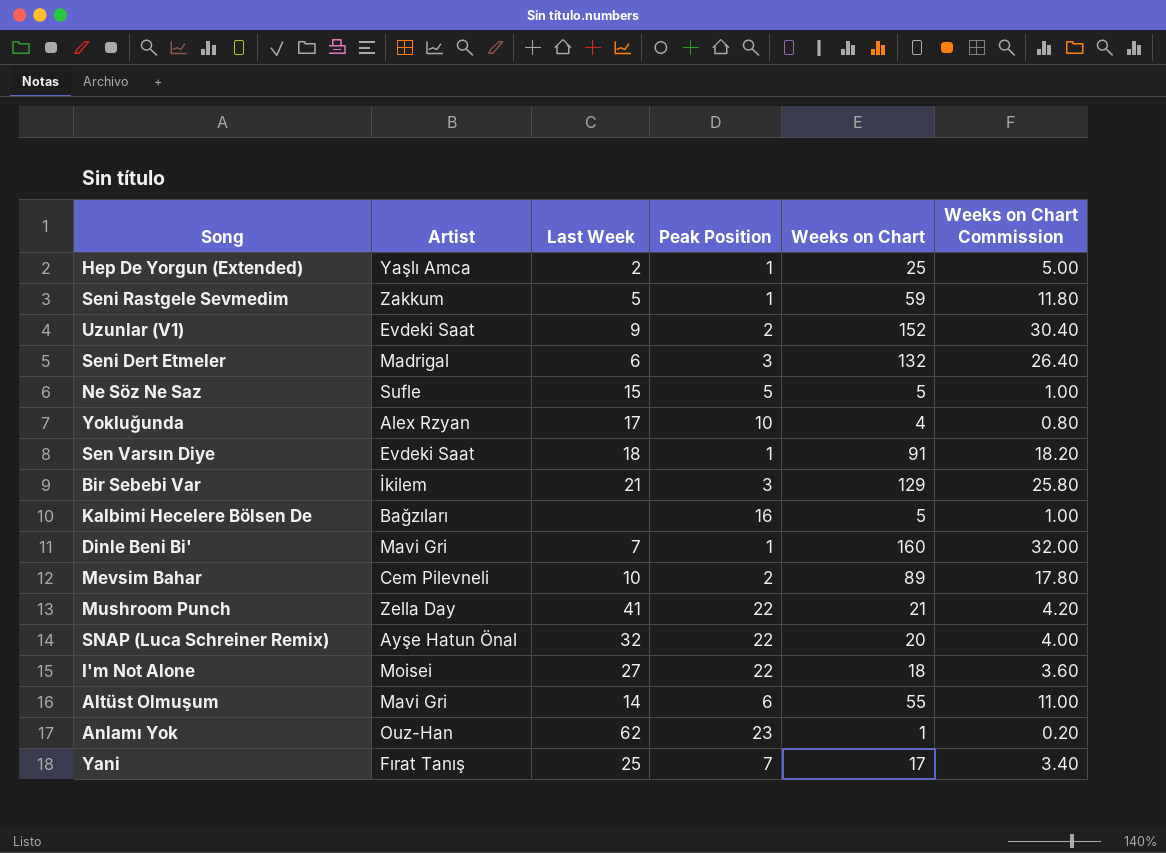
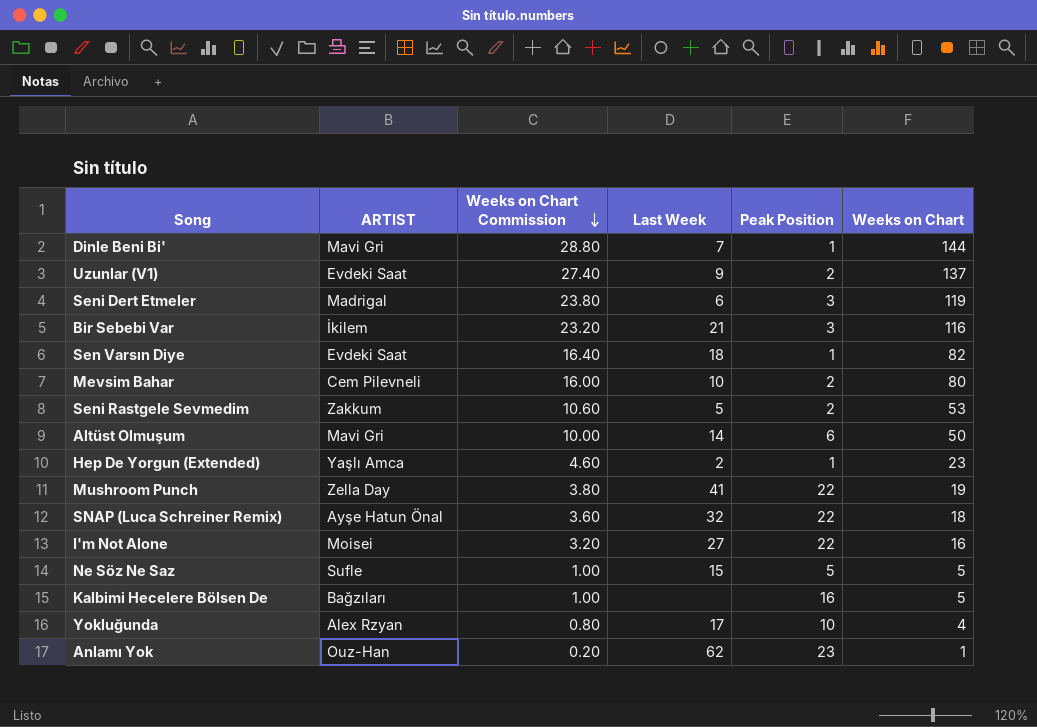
row order: none -> Weeks on Chart Commission descending
column name: Artist -> ARTIST
column Weeks on Chart Commission | position: 6 -> 3
row Yani: Fırat Tanış | 25 | 7 | 17 | 3.40 -> none
Dinle Beni Bi' | Weeks on Chart Commission: 32.00 -> 28.80
Dinle Beni Bi' | Weeks on Chart: 160 -> 144
Uzunlar (V1) | Weeks on Chart Commission: 30.40 -> 27.40
Uzunlar (V1) | Weeks on Chart: 152 -> 137
Seni Dert Etmeler | Weeks on Chart Commission: 26.40 -> 23.80
Seni Dert Etmeler | Weeks on Chart: 132 -> 119
Bir Sebebi Var | Weeks on Chart Commission: 25.80 -> 23.20
Bir Sebebi Var | Weeks on Chart: 129 -> 116
Sen Varsın Diye | Weeks on Chart Commission: 18.20 -> 16.40
Sen Varsın Diye | Weeks on Chart: 91 -> 82
Mevsim Bahar | Weeks on Chart Commission: 17.80 -> 16.00
Mevsim Bahar | Weeks on Chart: 89 -> 80
Seni Rastgele Sevmedim | Weeks on Chart Commission: 11.80 -> 10.60
Seni Rastgele Sevmedim | Peak Position: 1 -> 2
Seni Rastgele Sevmedim | Weeks on Chart: 59 -> 53
Altüst Olmuşum | Weeks on Chart Commission: 11.00 -> 10.00
Altüst Olmuşum | Weeks on Chart: 55 -> 50
Hep De Yorgun (Extended) | Weeks on Chart Commission: 5.00 -> 4.60
Hep De Yorgun (Extended) | Weeks on Chart: 25 -> 23
Mushroom Punch | Weeks on Chart Commission: 4.20 -> 3.80
Mushroom Punch | Weeks on Chart: 21 -> 19
SNAP (Luca Schreiner Remix) | Weeks on Chart Commission: 4.00 -> 3.60
SNAP (Luca Schreiner Remix) | Weeks on Chart: 20 -> 18
I'm Not Alone | Weeks on Chart Commission: 3.60 -> 3.20
I'm Not Alone | Weeks on Chart: 18 -> 16

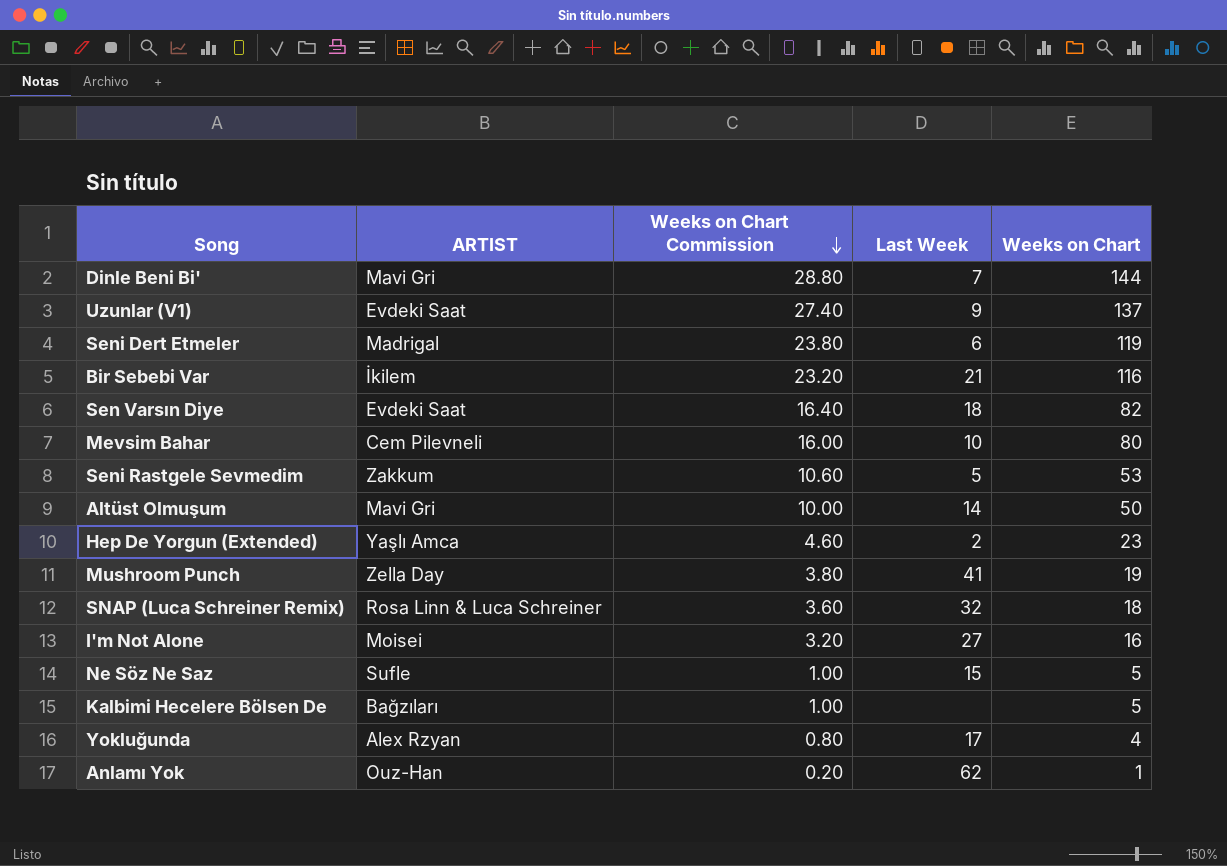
column Peak Position | position: 5 -> none
SNAP (Luca Schreiner Remix) | ARTIST: Ayşe Hatun Önal -> Rosa Linn & Luca Schreiner

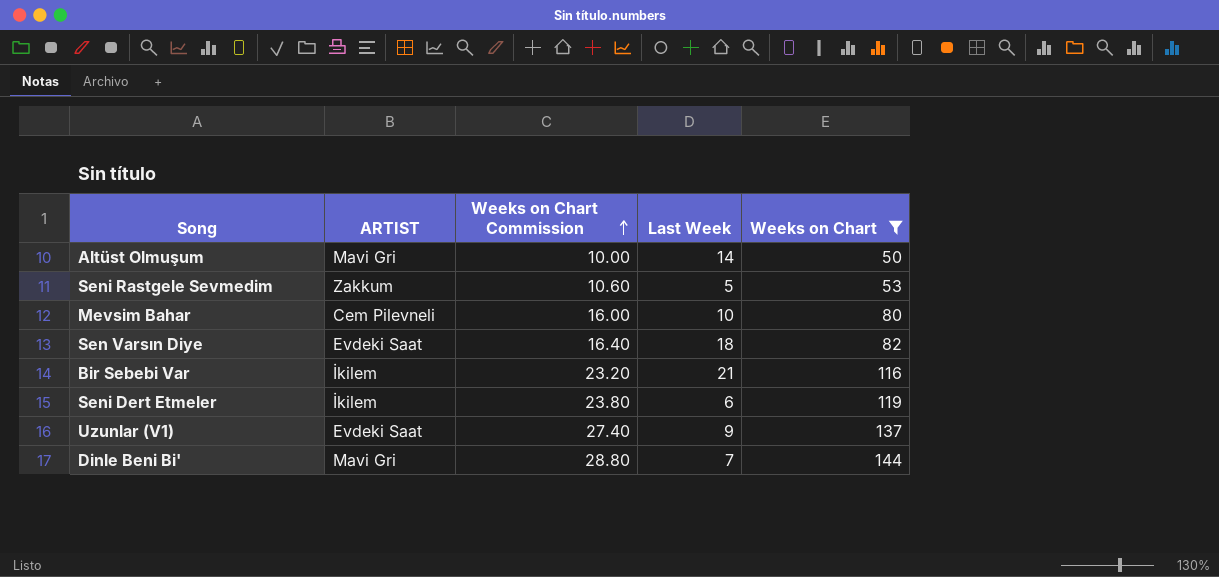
filter: none -> Weeks on Chart >= 50
row order: Weeks on Chart Commission descending -> Weeks on Chart Commission ascending
Seni Dert Etmeler | ARTIST: Madrigal -> İkilem

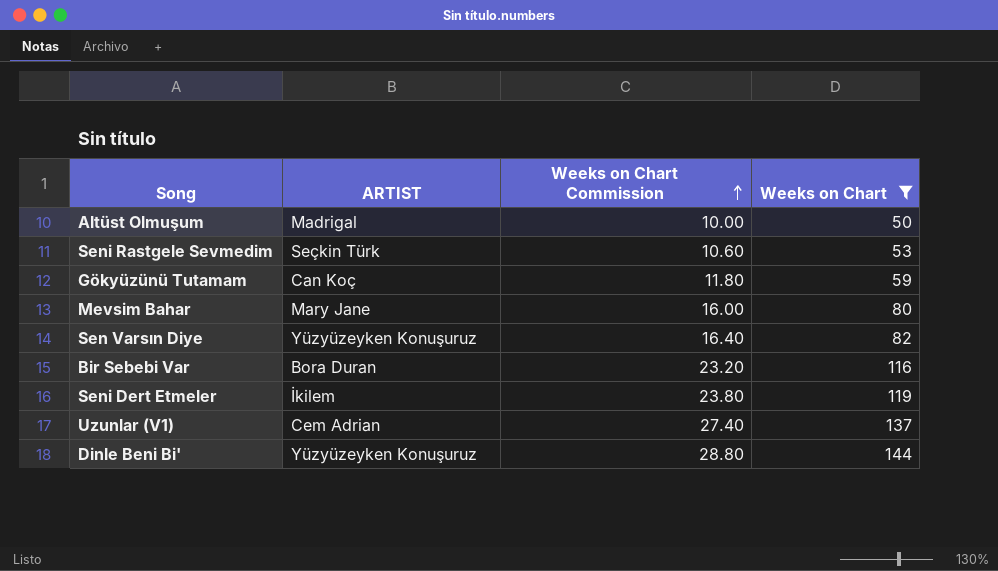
column Last Week | position: 4 -> none
Altüst Olmuşum | ARTIST: Mavi Gri -> Madrigal
Seni Rastgele Sevmedim | ARTIST: Zakkum -> Seçkin Türk
row Gökyüzünü Tutamam: none -> Can Koç | 11.80 | 59
Mevsim Bahar | ARTIST: Cem Pilevneli -> Mary Jane
Sen Varsın Diye | ARTIST: Evdeki Saat -> Yüzyüzeyken Konuşuruz
Bir Sebebi Var | ARTIST: İkilem -> Bora Duran
Uzunlar (V1) | ARTIST: Evdeki Saat -> Cem Adrian
Dinle Beni Bi' | ARTIST: Mavi Gri -> Yüzyüzeyken Konuşuruz

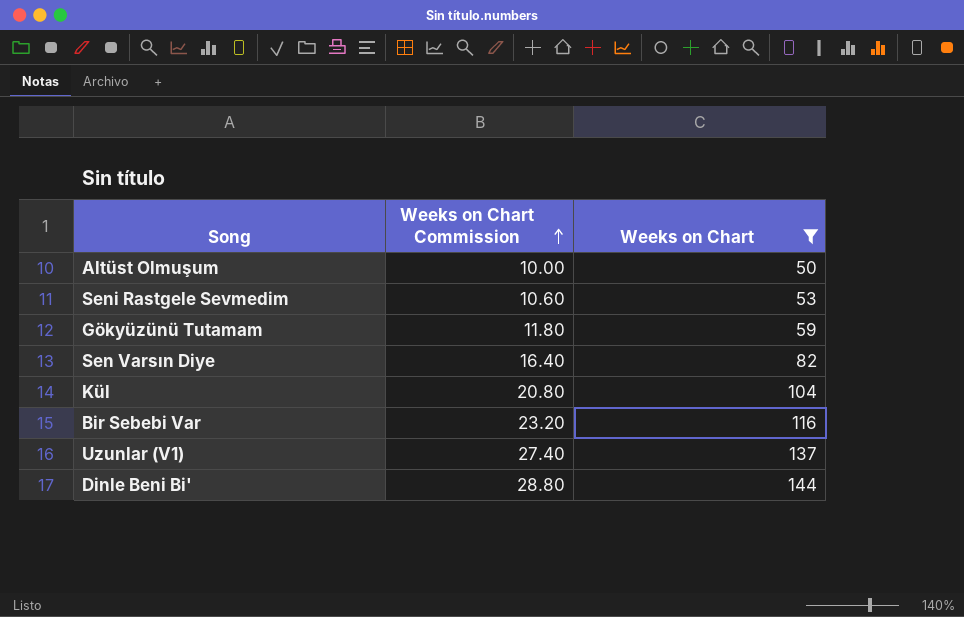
column ARTIST | position: 2 -> none
row Mevsim Bahar: Mary Jane | 16.00 | 80 -> none
row Seni Dert Etmeler: İkilem | 23.80 | 119 -> none
row Kül: none -> 20.80 | 104

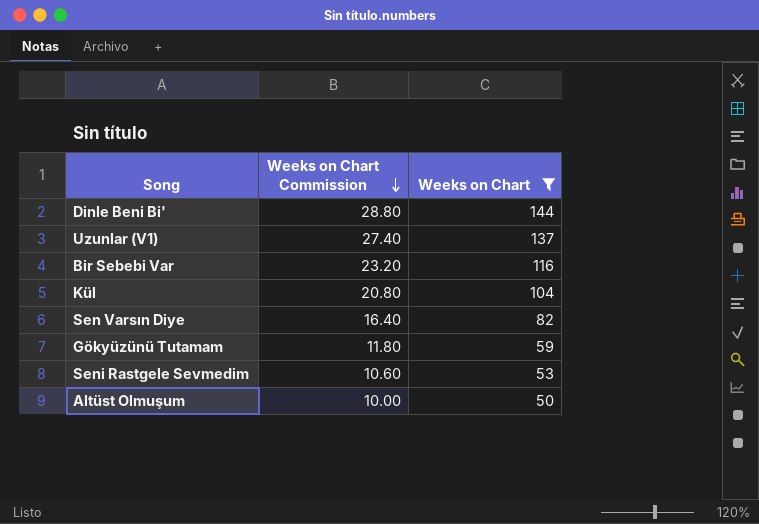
row order: Weeks on Chart Commission ascending -> Weeks on Chart Commission descending

